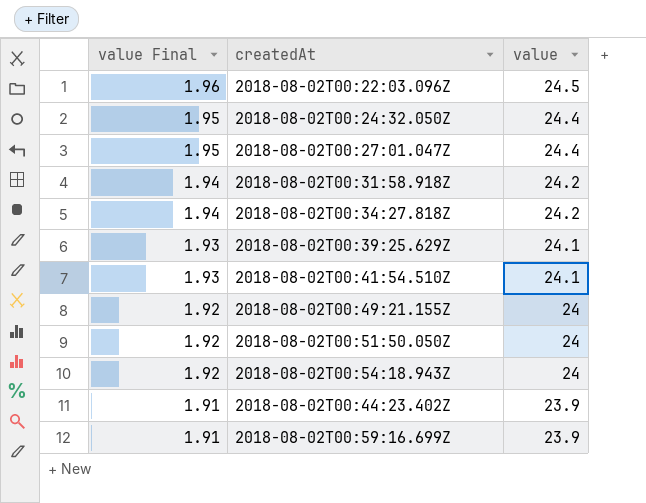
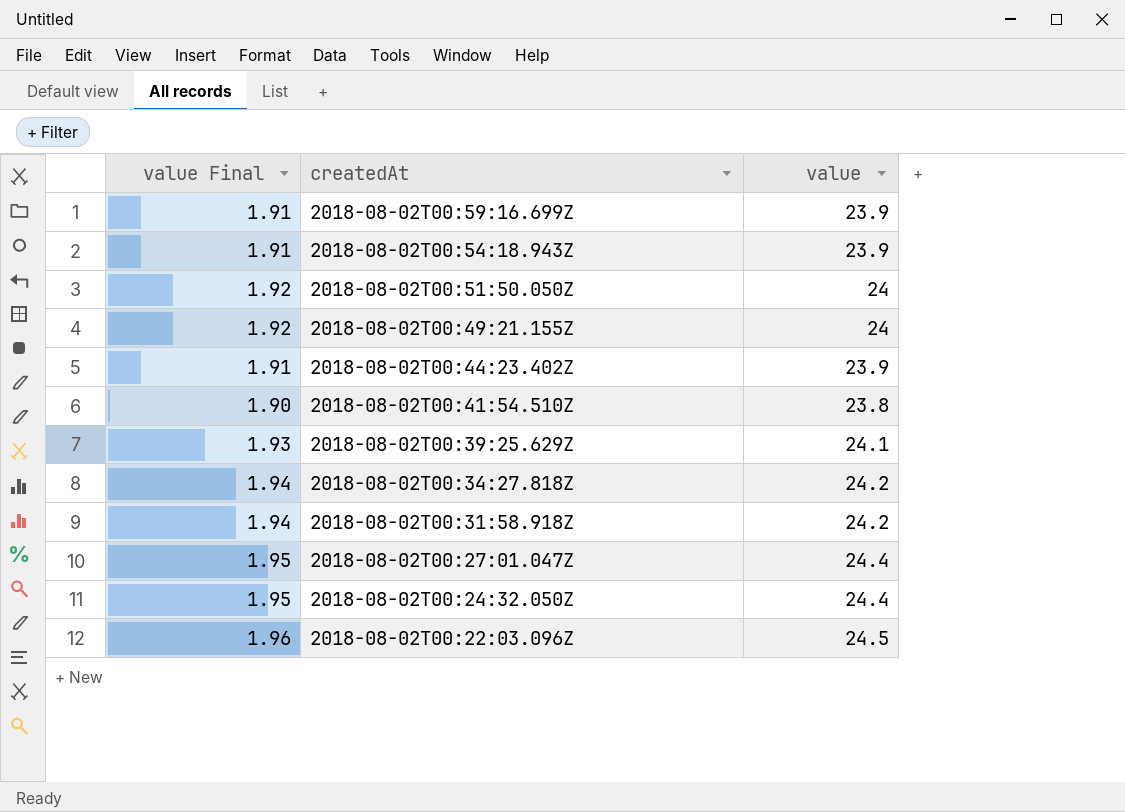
row order: value Final descending -> createdAt descending
2018-08-02T00:54:18.943Z | value Final: 1.92 -> 1.91
2018-08-02T00:54:18.943Z | value: 24 -> 23.9
2018-08-02T00:41:54.510Z | value Final: 1.93 -> 1.90
2018-08-02T00:41:54.510Z | value: 24.1 -> 23.8

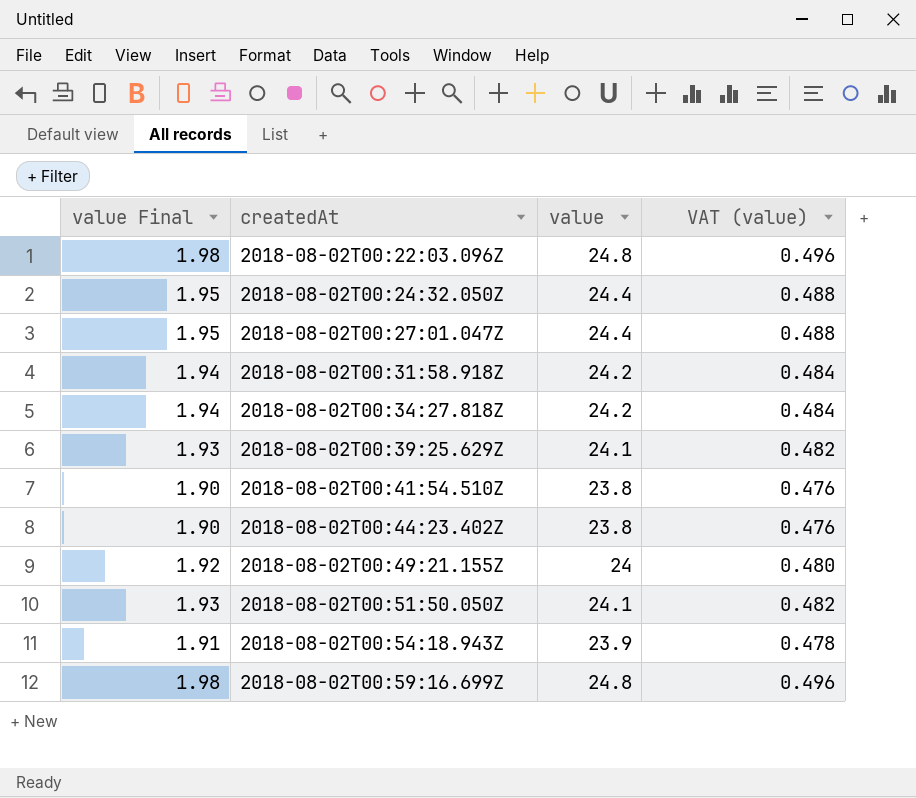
row order: createdAt descending -> createdAt ascending
column VAT (value) | formula: none -> [value] * 0.02
2018-08-02T00:22:03.096Z | value Final: 1.96 -> 1.98
2018-08-02T00:22:03.096Z | value: 24.5 -> 24.8
2018-08-02T00:44:23.402Z | value Final: 1.91 -> 1.90
2018-08-02T00:44:23.402Z | value: 23.9 -> 23.8
2018-08-02T00:51:50.050Z | value Final: 1.92 -> 1.93
2018-08-02T00:51:50.050Z | value: 24 -> 24.1
2018-08-02T00:59:16.699Z | value Final: 1.91 -> 1.98
2018-08-02T00:59:16.699Z | value: 23.9 -> 24.8

